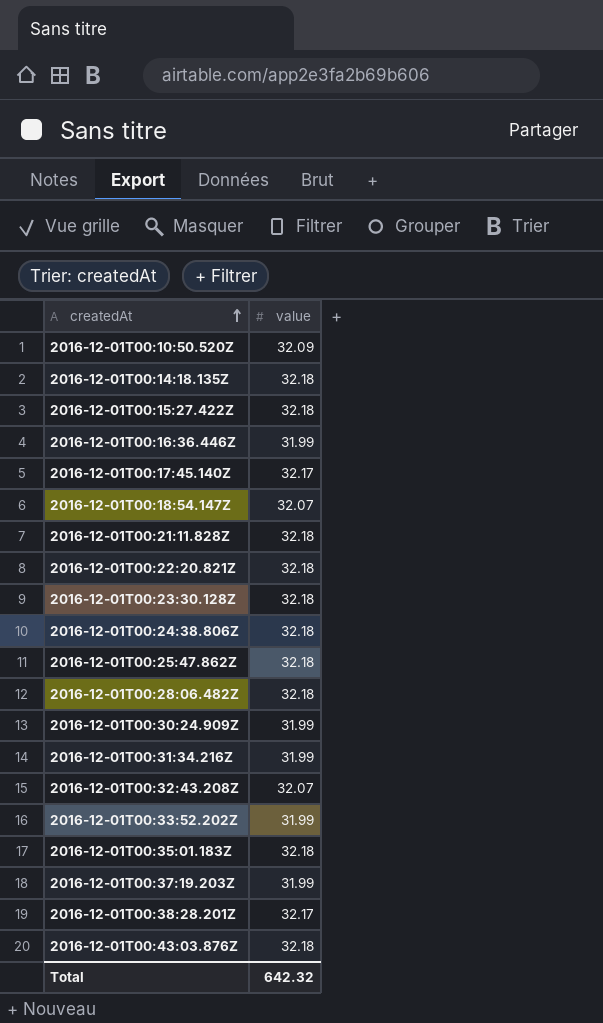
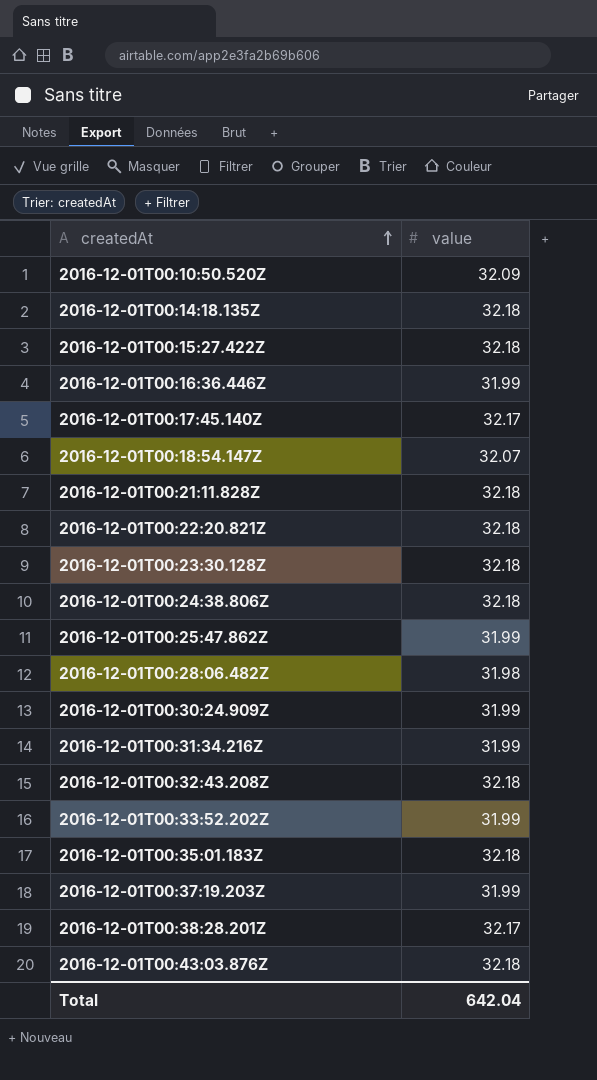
2016-12-01T00:25:47.862Z | value: 32.18 -> 31.99
2016-12-01T00:28:06.482Z | value: 32.18 -> 31.98
2016-12-01T00:32:43.208Z | value: 32.07 -> 32.18
Total | value: 642.32 -> 642.04

